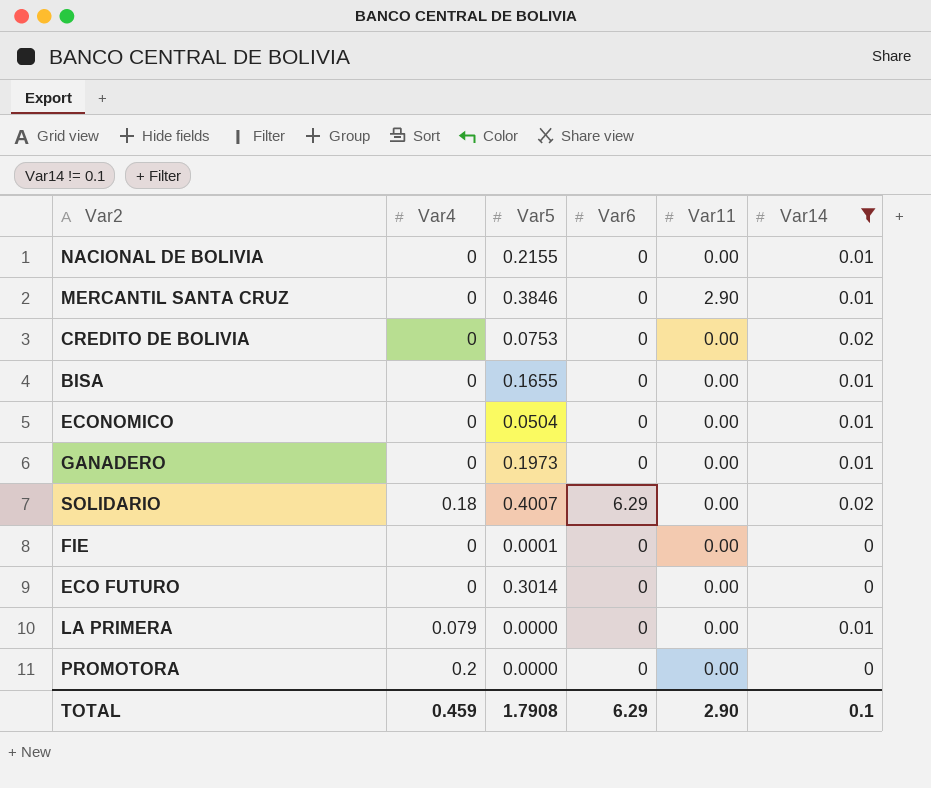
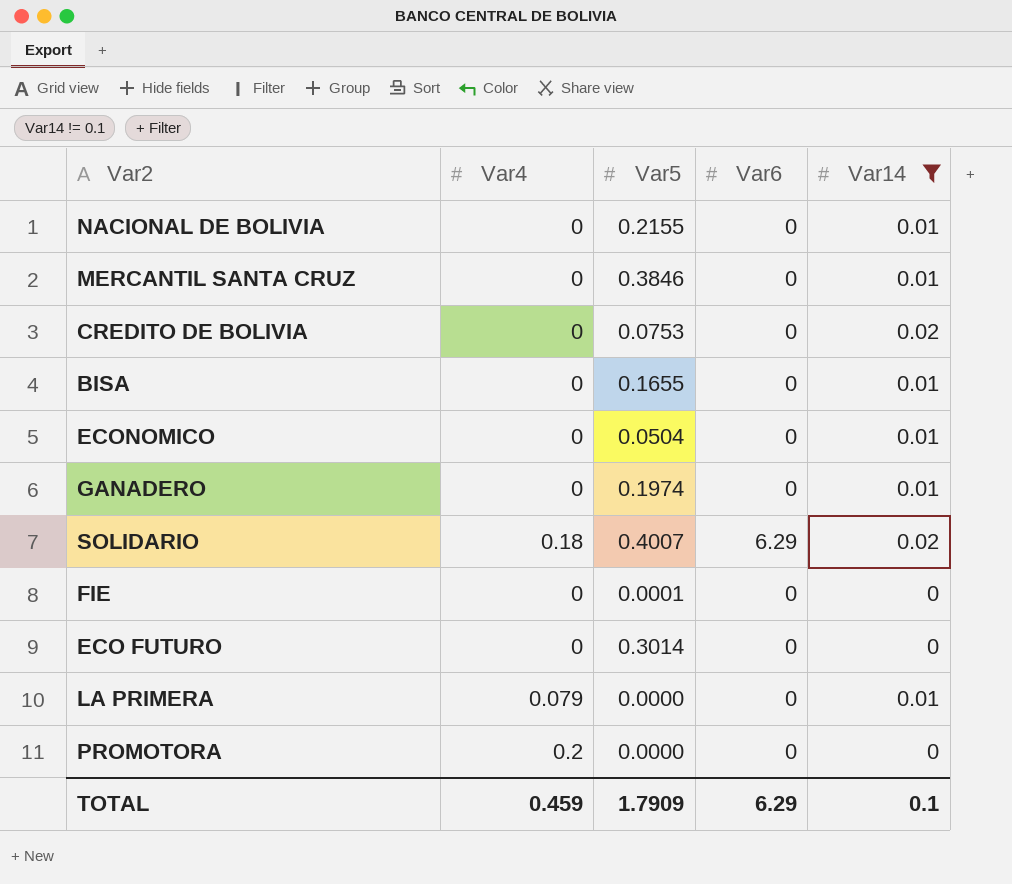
column Var11 | position: 5 -> none
GANADERO | Var5: 0.1973 -> 0.1974
TOTAL | Var5: 1.7908 -> 1.7909

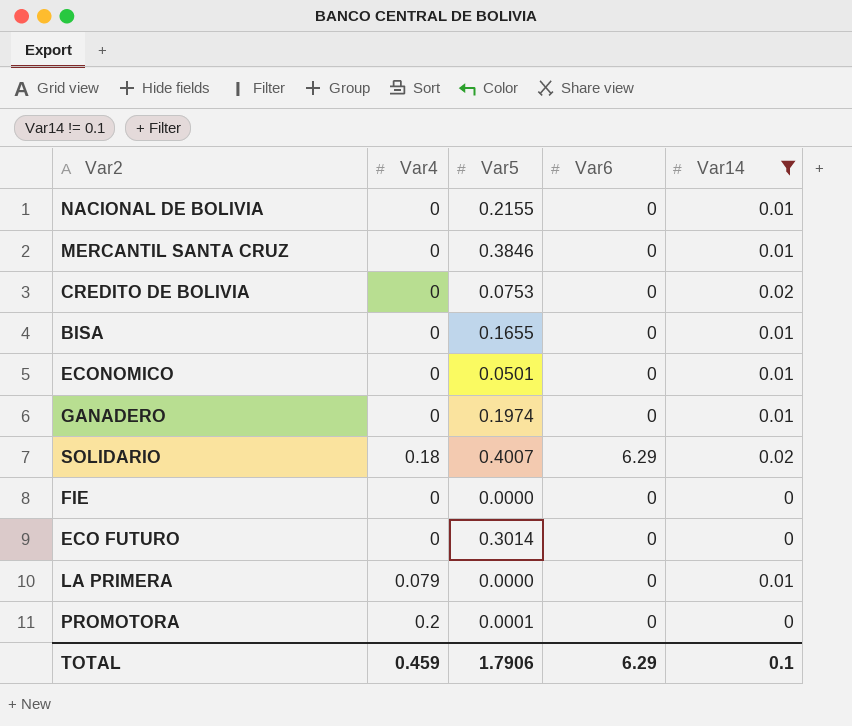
ECONOMICO | Var5: 0.0504 -> 0.0501
FIE | Var5: 0.0001 -> 0.0000
PROMOTORA | Var5: 0.0000 -> 0.0001
TOTAL | Var5: 1.7909 -> 1.7906

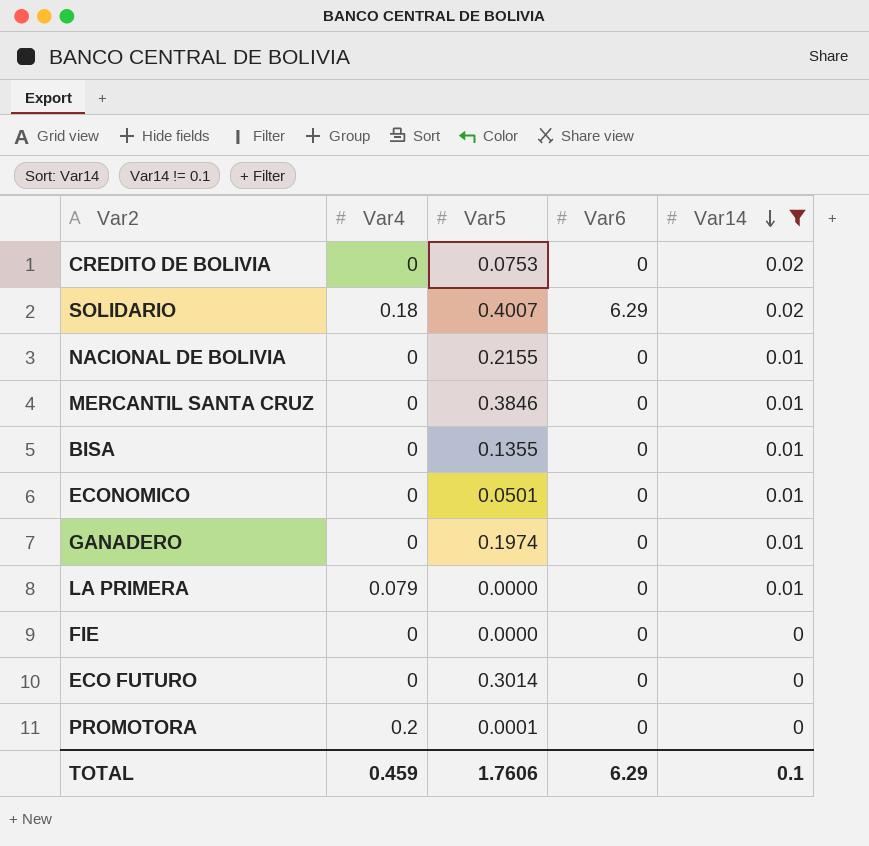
row order: none -> Var14 descending
BISA | Var5: 0.1655 -> 0.1355
TOTAL | Var5: 1.7906 -> 1.7606

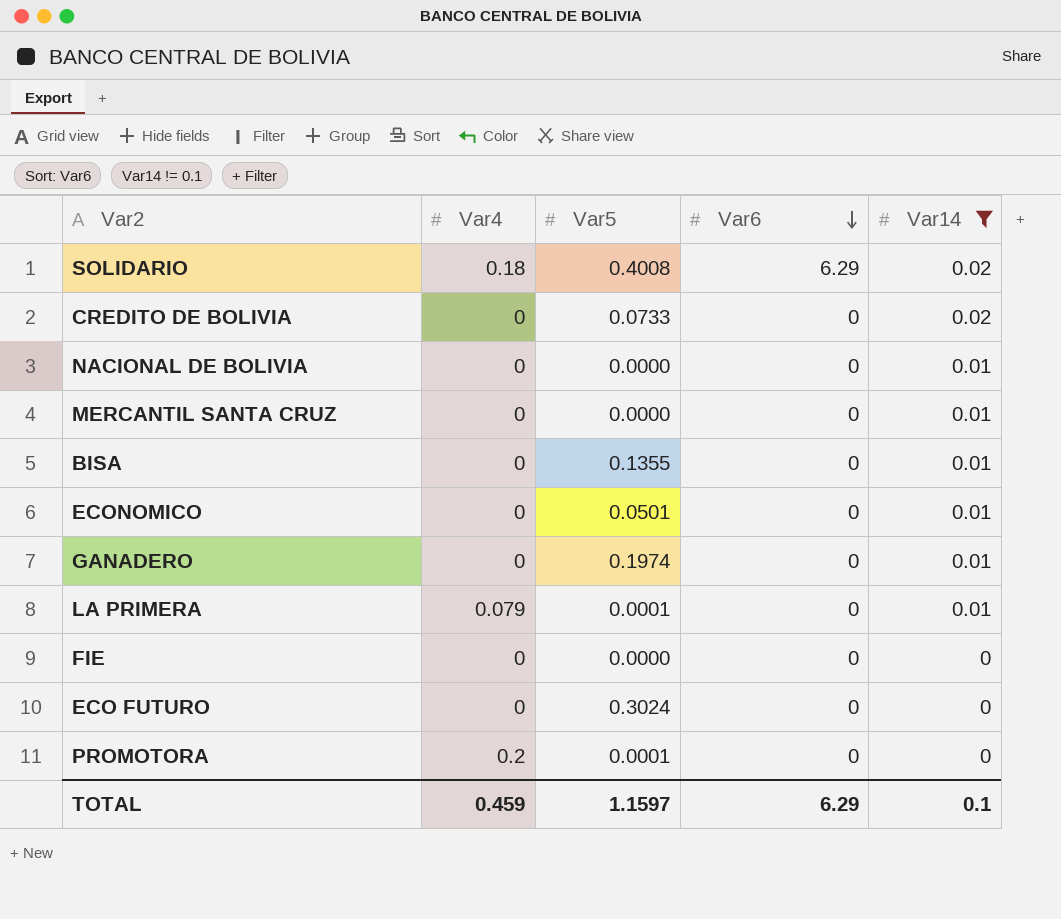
row order: Var14 descending -> Var6 descending
SOLIDARIO | Var5: 0.4007 -> 0.4008
CREDITO DE BOLIVIA | Var5: 0.0753 -> 0.0733
NACIONAL DE BOLIVIA | Var5: 0.2155 -> 0.0000
MERCANTIL SANTA CRUZ | Var5: 0.3846 -> 0.0000
LA PRIMERA | Var5: 0.0000 -> 0.0001
ECO FUTURO | Var5: 0.3014 -> 0.3024
TOTAL | Var5: 1.7606 -> 1.1597

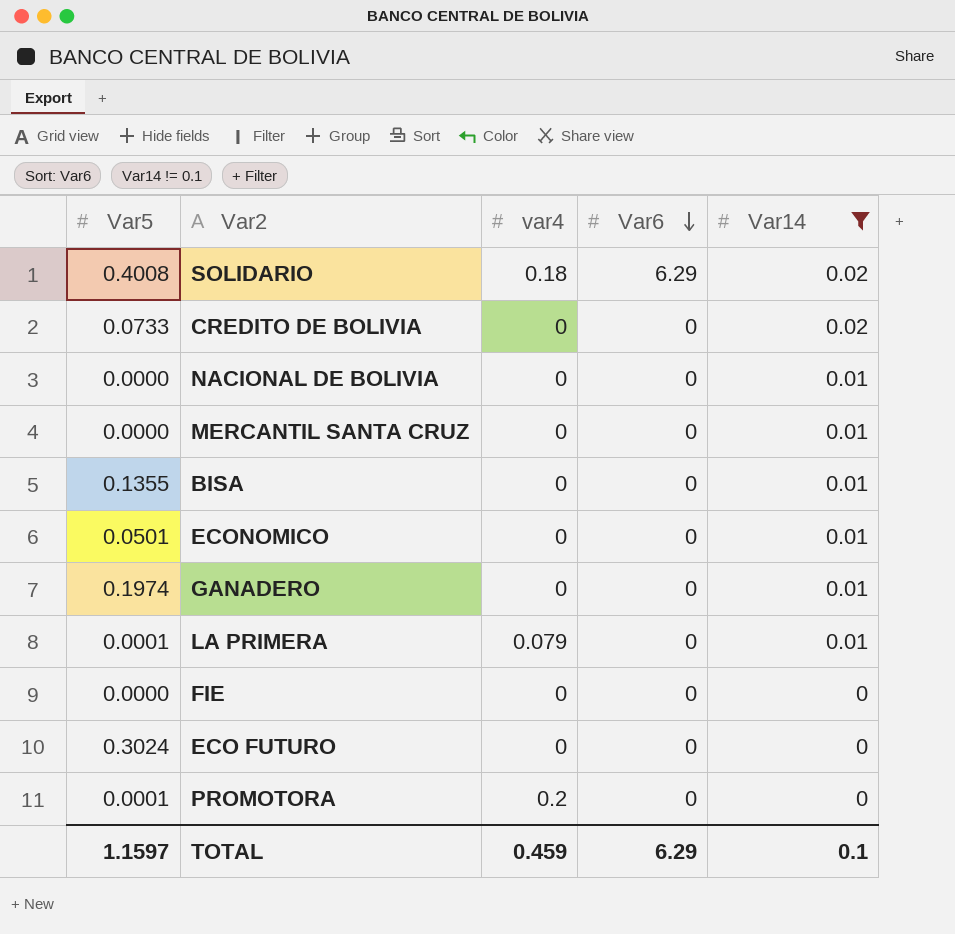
column Var5 | position: 3 -> 1
column name: Var4 -> var4

